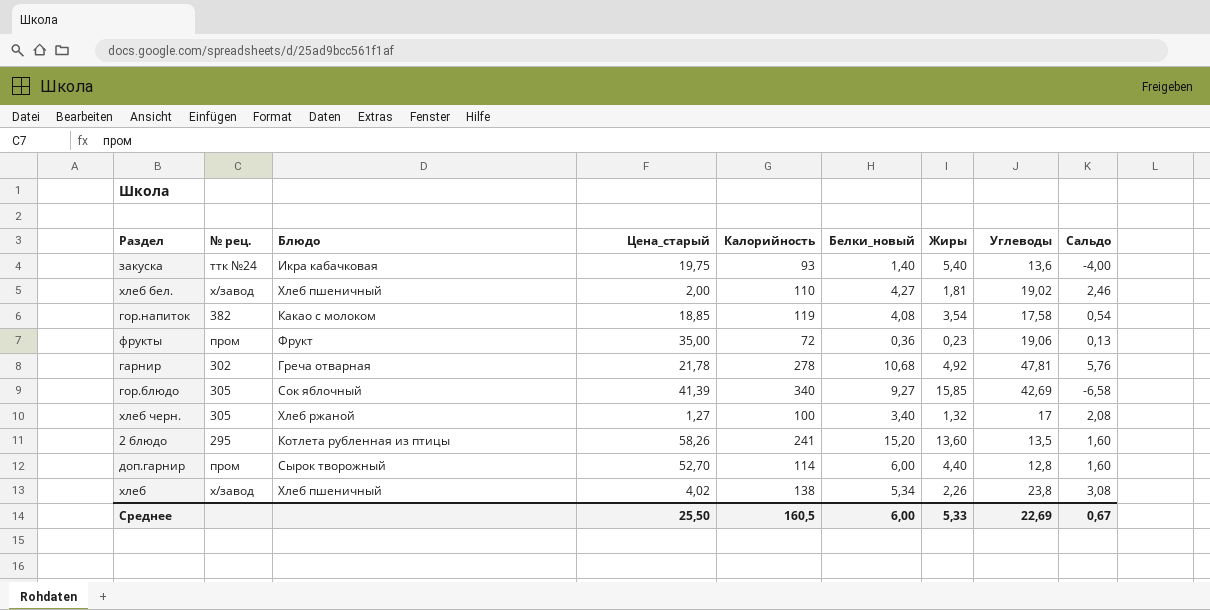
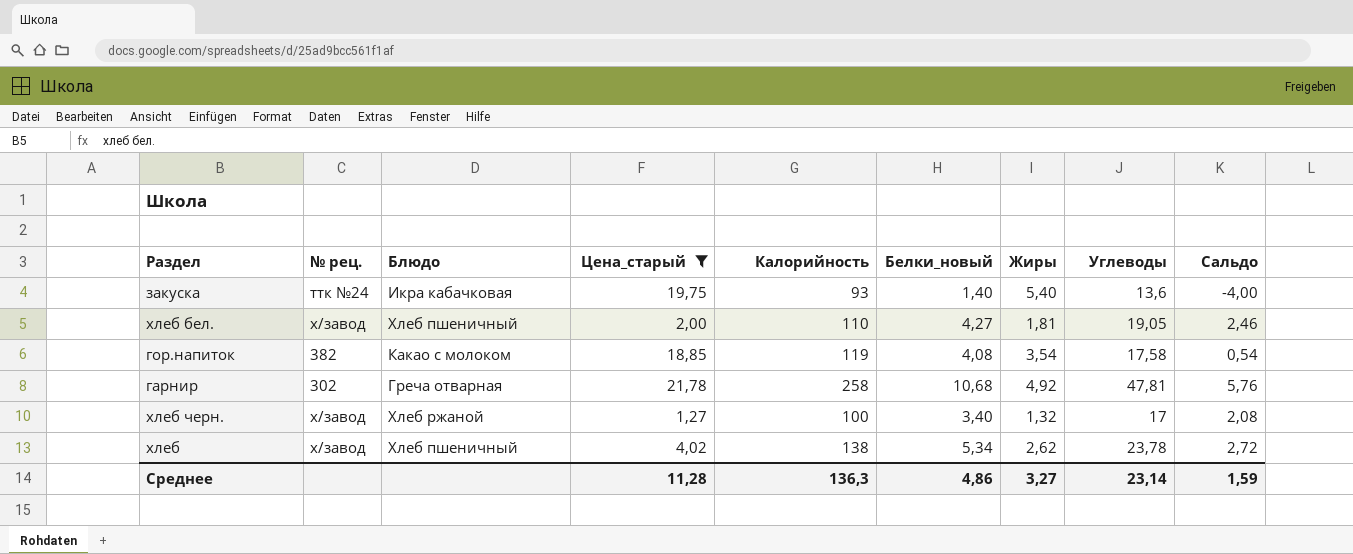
filter: none -> Цена_старый <= 21,78
хлеб бел. | Углеводы: 19,02 -> 19,05
гарнир | Калорийность: 278 -> 258
хлеб черн. | № рец.: 305 -> х/завод
хлеб | Жиры: 2,26 -> 2,62
хлеб | Углеводы: 23,8 -> 23,78
хлеб | Сальдо: 3,08 -> 2,72
Среднее | Цена_старый: 25,50 -> 11,28
Среднее | Калорийность: 160,5 -> 136,3
Среднее | Белки_новый: 6,00 -> 4,86
Среднее | Жиры: 5,33 -> 3,27
Среднее | Углеводы: 22,69 -> 23,14
Среднее | Сальдо: 0,67 -> 1,59

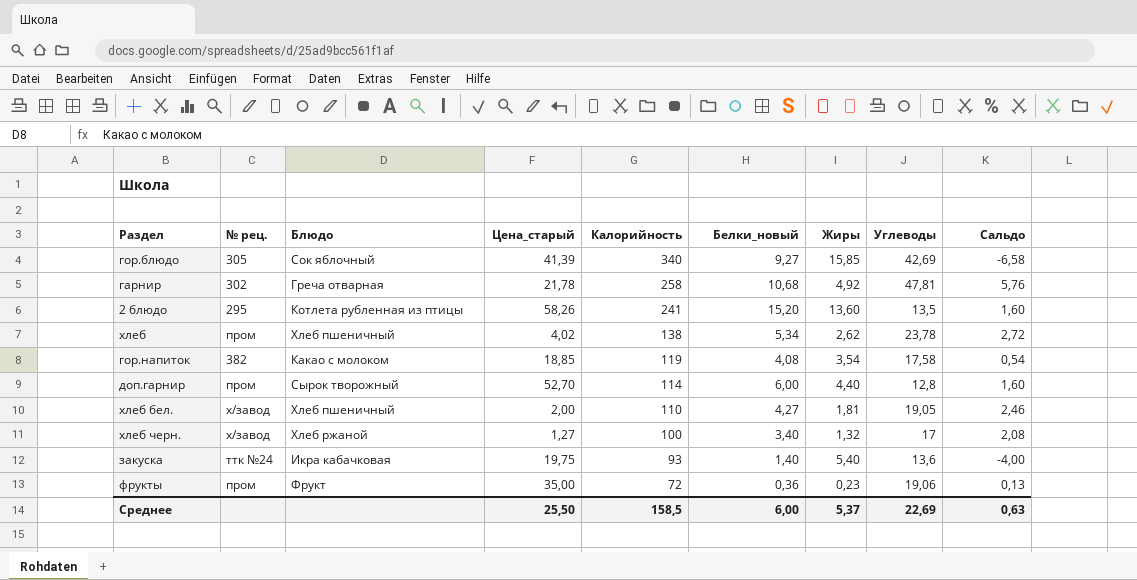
filter: Цена_старый <= 21,78 -> none
row order: none -> Калорийность descending
хлеб | № рец.: х/завод -> пром
Среднее | Цена_старый: 11,28 -> 25,50
Среднее | Калорийность: 136,3 -> 158,5
Среднее | Белки_новый: 4,86 -> 6,00
Среднее | Жиры: 3,27 -> 5,37
Среднее | Углеводы: 23,14 -> 22,69
Среднее | Сальдо: 1,59 -> 0,63

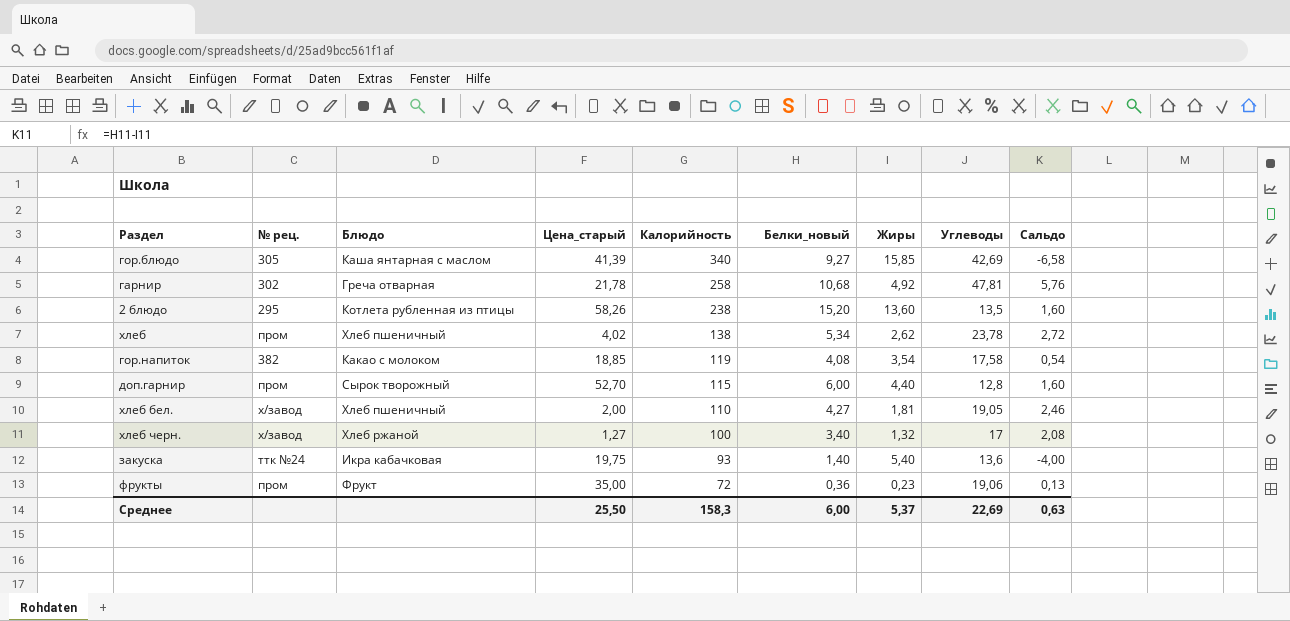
гор.блюдо | Блюдо: Сок яблочный -> Каша янтарная с маслом
2 блюдо | Калорийность: 241 -> 238
доп.гарнир | Калорийность: 114 -> 115
Среднее | Калорийность: 158,5 -> 158,3

